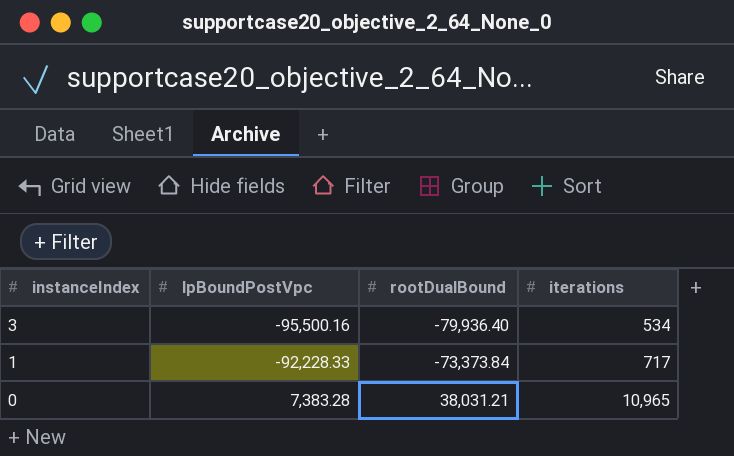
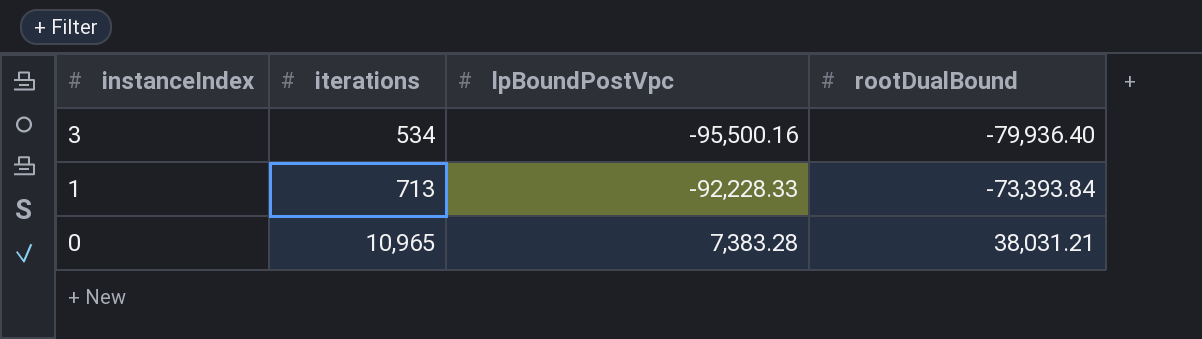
column iterations | position: 4 -> 2
1 | iterations: 717 -> 713
1 | rootDualBound: -73,373.84 -> -73,393.84

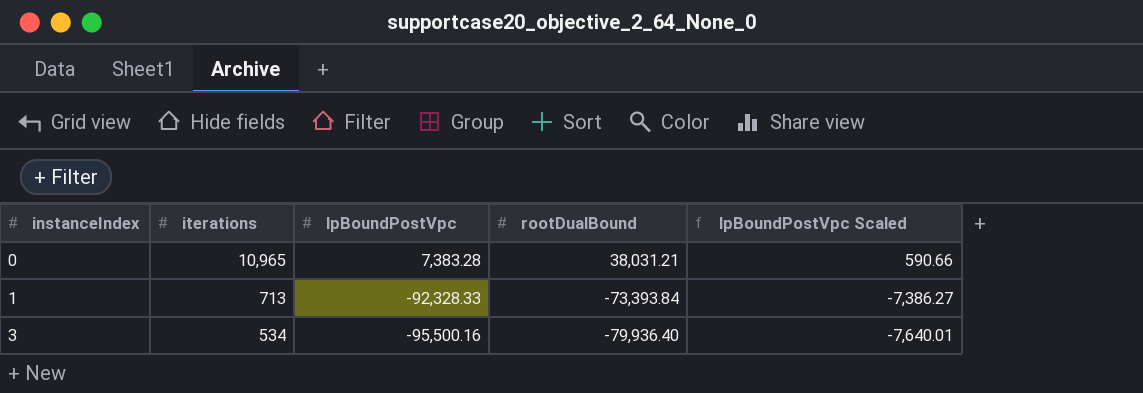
row order: instanceIndex descending -> instanceIndex ascending
column lpBoundPostVpc Scaled | formula: none -> [lpBoundPostVpc] * 0.08
1 | lpBoundPostVpc: -92,228.33 -> -92,328.33

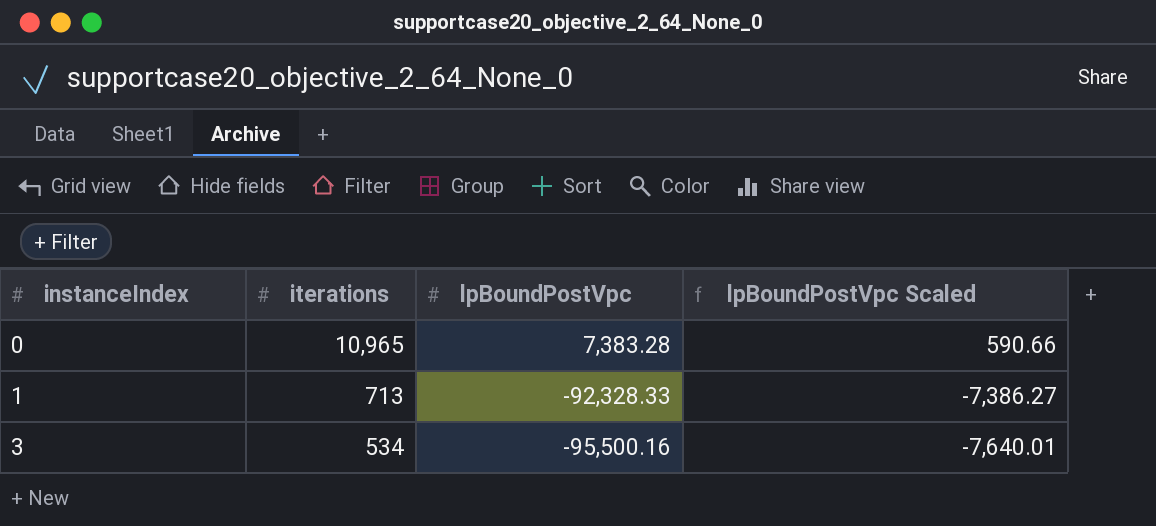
column rootDualBound | position: 4 -> none

